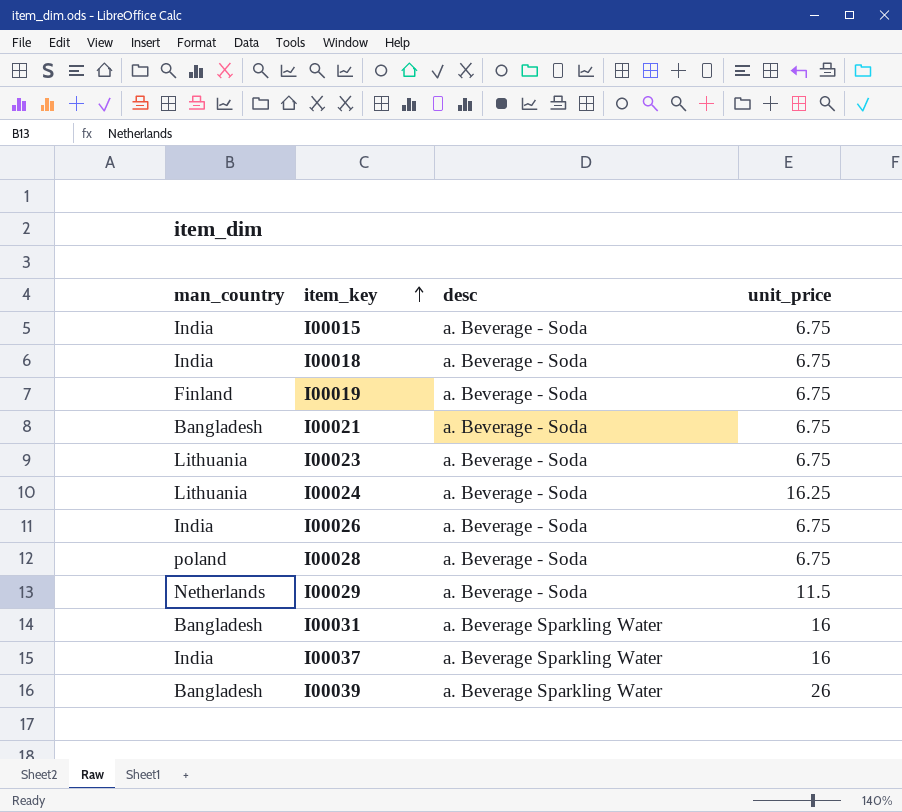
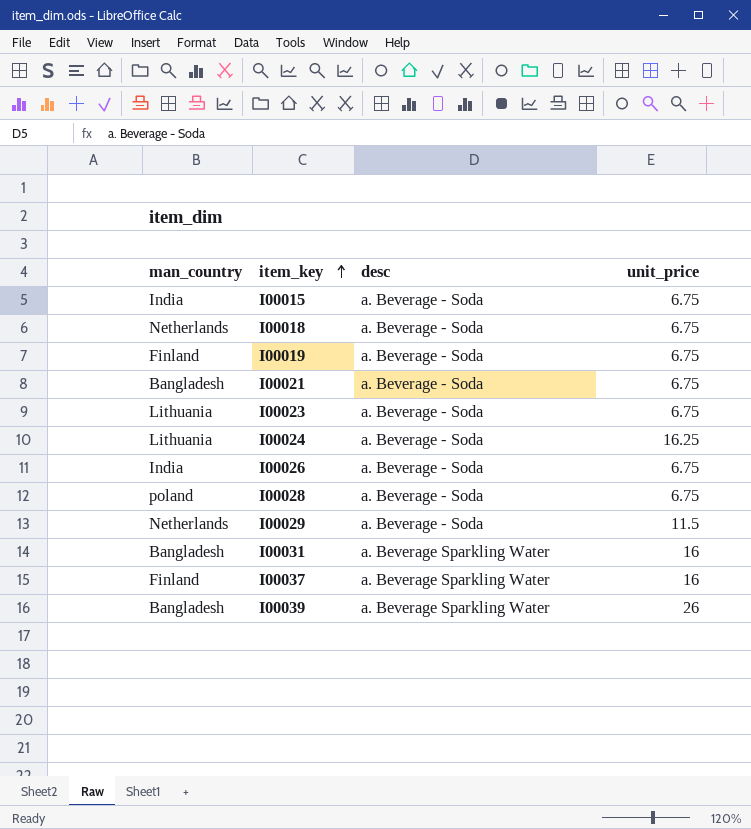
I00018 | man_country: India -> Netherlands
I00037 | man_country: India -> Finland

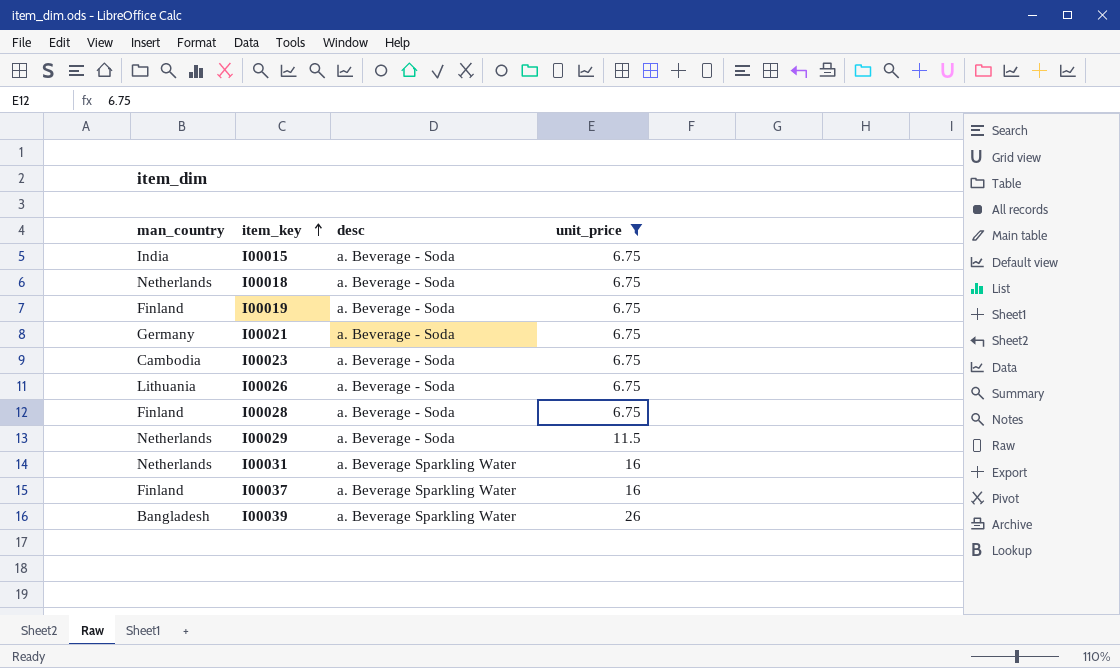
filter: none -> unit_price != 16.25
I00021 | man_country: Bangladesh -> Germany
I00023 | man_country: Lithuania -> Cambodia
I00026 | man_country: India -> Lithuania
I00028 | man_country: poland -> Finland
I00031 | man_country: Bangladesh -> Netherlands

